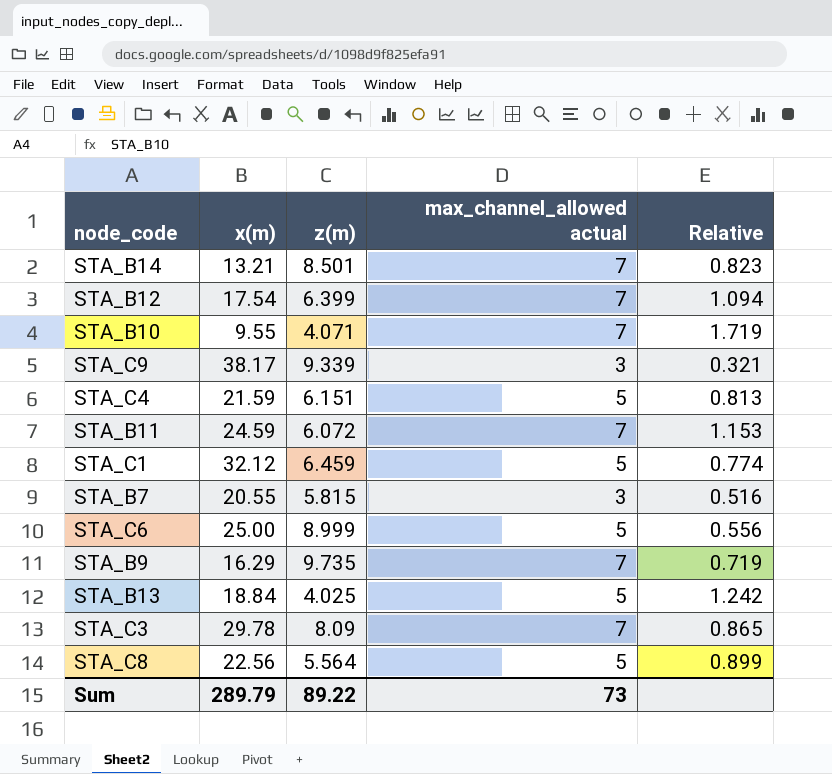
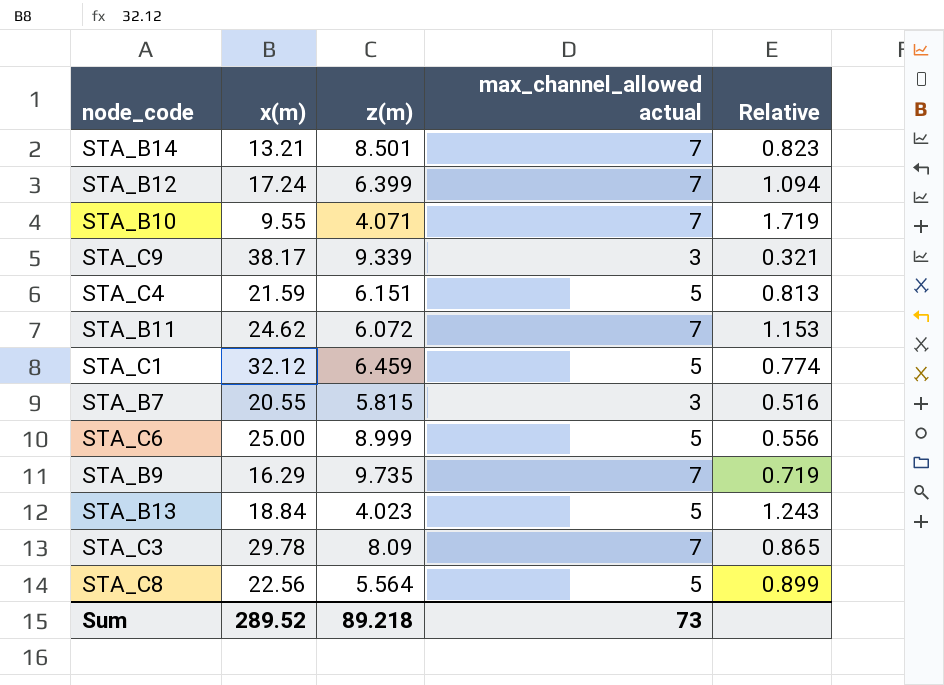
STA_B12 | x(m): 17.54 -> 17.24
STA_B11 | x(m): 24.59 -> 24.62
STA_B13 | z(m): 4.025 -> 4.023
STA_B13 | Relative: 1.242 -> 1.243
Sum | x(m): 289.79 -> 289.52
Sum | z(m): 89.22 -> 89.218

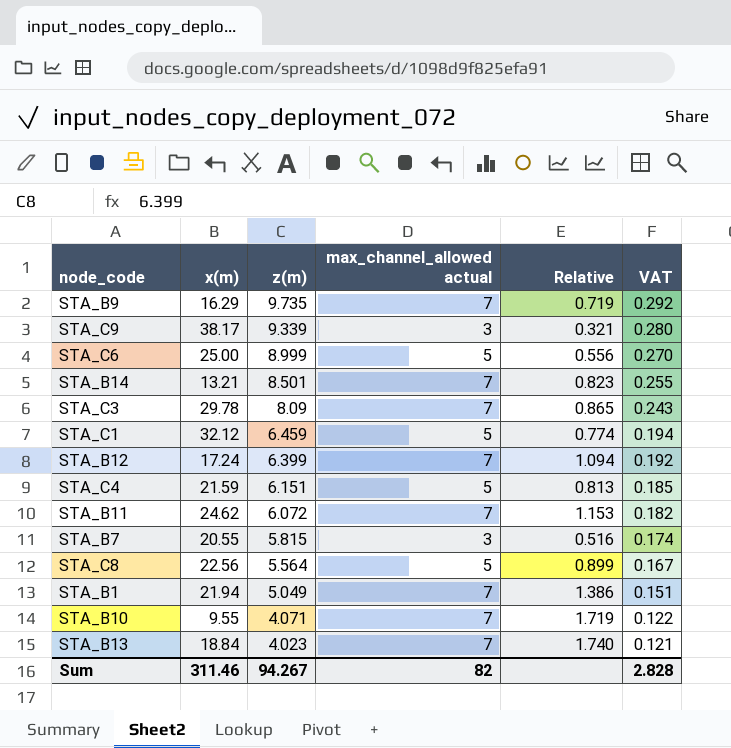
row order: none -> z(m) descending
column VAT | formula: none -> [z(m)] * 0.03
row STA_B1: none -> 21.94 | 5.049 | 7 | 1.386 | 0.151
STA_B13 | max_channel_allowed actual: 5 -> 7
STA_B13 | Relative: 1.243 -> 1.740
Sum | x(m): 289.52 -> 311.46
Sum | z(m): 89.218 -> 94.267
Sum | max_channel_allowed actual: 73 -> 82

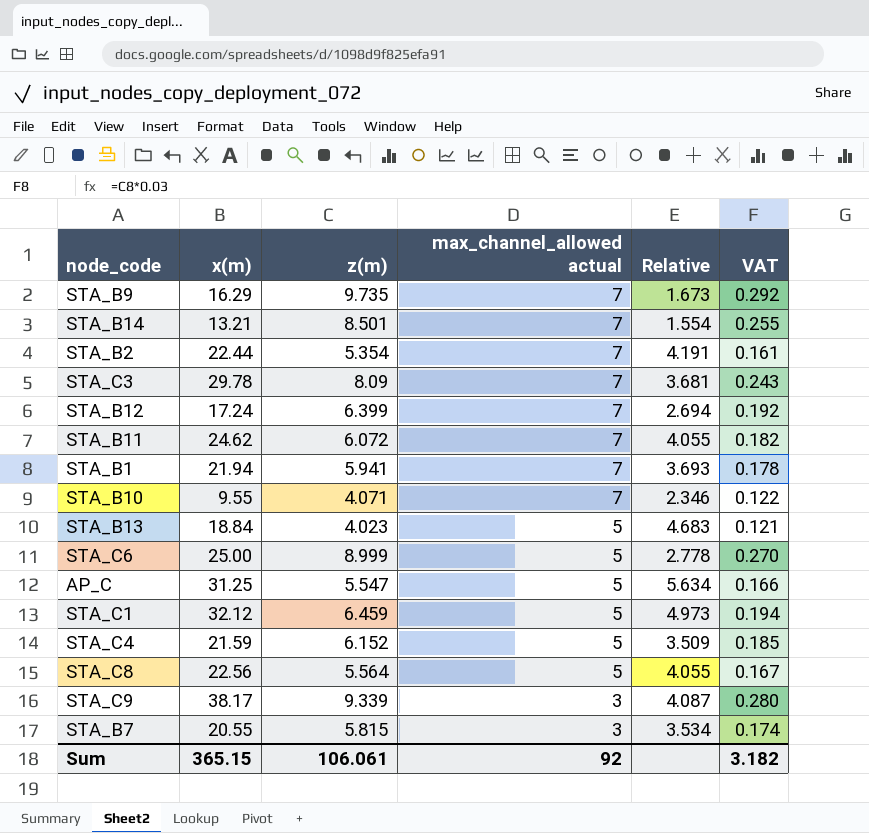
row order: z(m) descending -> max_channel_allowed actual descending
column Relative | formula: [max_channel_allowed actual] / [z(m)] -> [x(m)] / [z(m)]
row STA_B2: none -> 22.44 | 5.354 | 7 | 4.191 | 0.161
STA_B1 | z(m): 5.049 -> 5.941
STA_B1 | VAT: 0.151 -> 0.178
STA_B13 | max_channel_allowed actual: 7 -> 5
row AP_C: none -> 31.25 | 5.547 | 5 | 5.634 | 0.166
STA_C4 | z(m): 6.151 -> 6.152
Sum | x(m): 311.46 -> 365.15
Sum | z(m): 94.267 -> 106.061
Sum | max_channel_allowed actual: 82 -> 92
Sum | VAT: 2.828 -> 3.182

